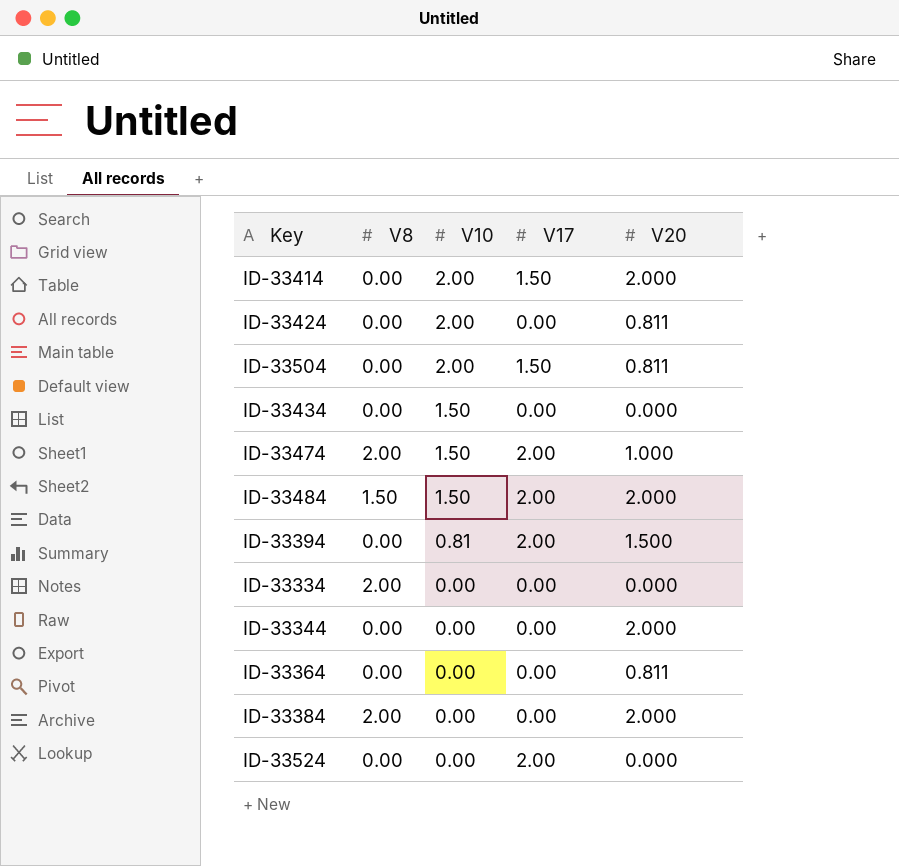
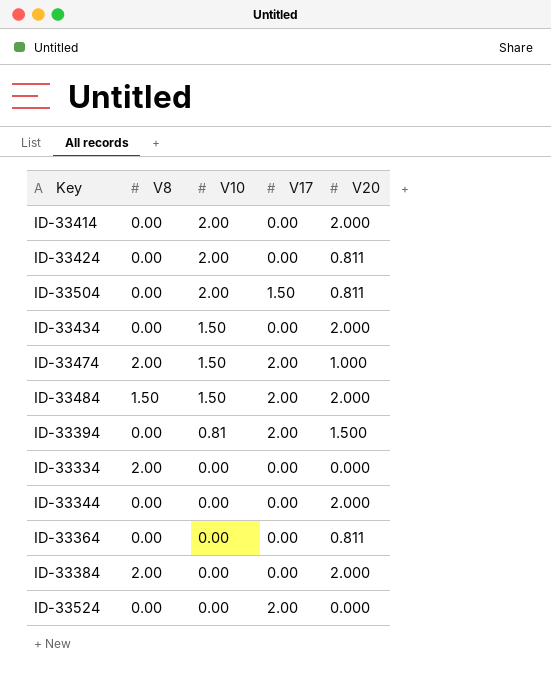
ID-33414 | V17: 1.50 -> 0.00
ID-33434 | V20: 0.000 -> 2.000

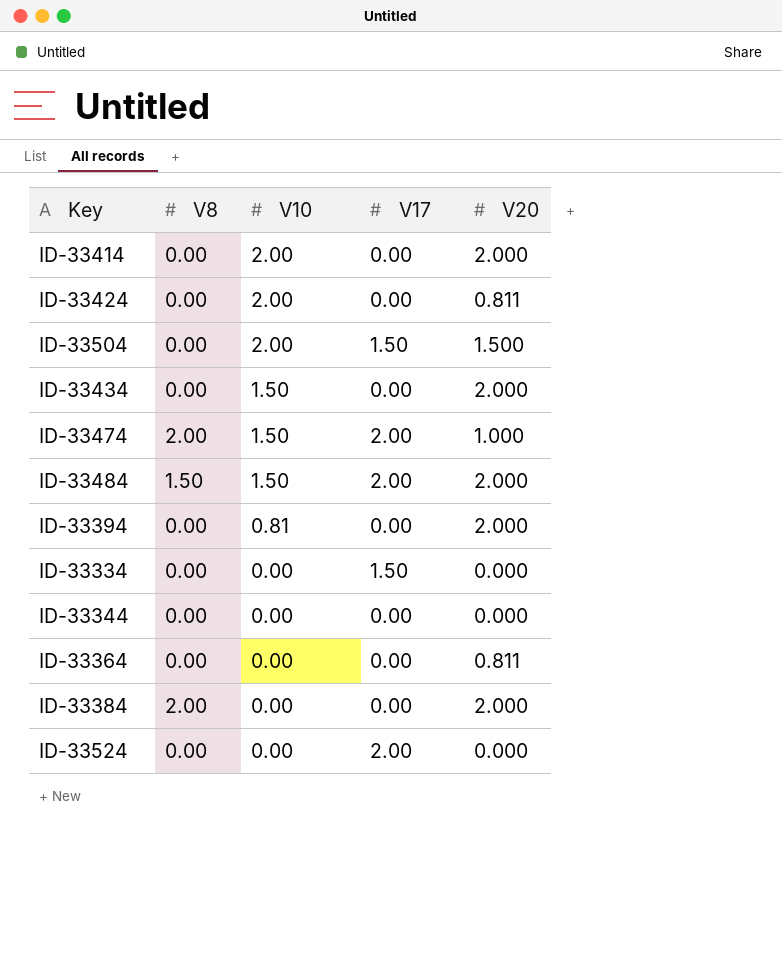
ID-33504 | V20: 0.811 -> 1.500
ID-33394 | V17: 2.00 -> 0.00
ID-33394 | V20: 1.500 -> 2.000
ID-33334 | V8: 2.00 -> 0.00
ID-33334 | V17: 0.00 -> 1.50
ID-33344 | V20: 2.000 -> 0.000

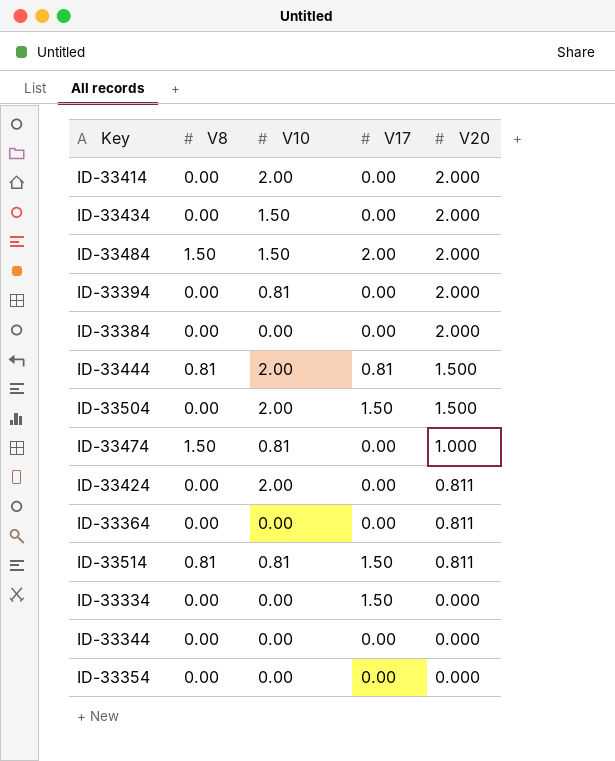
row order: V10 descending -> V20 descending
row ID-33524: 0.00 | 0.00 | 2.00 | 0.000 -> none
ID-33384 | V8: 2.00 -> 0.00
row ID-33444: none -> 0.81 | 2.00 | 0.81 | 1.500
ID-33474 | V8: 2.00 -> 1.50
ID-33474 | V10: 1.50 -> 0.81
ID-33474 | V17: 2.00 -> 0.00
row ID-33514: none -> 0.81 | 0.81 | 1.50 | 0.811
row ID-33354: none -> 0.00 | 0.00 | 0.00 | 0.000

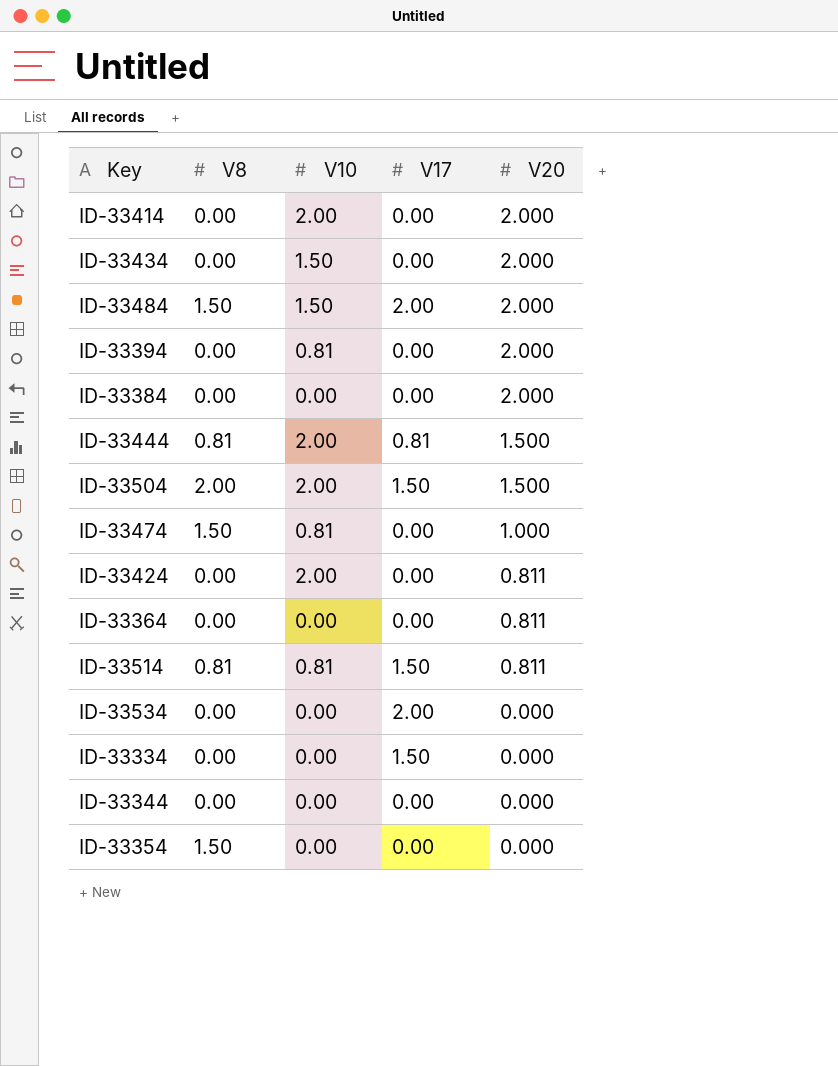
ID-33504 | V8: 0.00 -> 2.00
row ID-33534: none -> 0.00 | 0.00 | 2.00 | 0.000
ID-33354 | V8: 0.00 -> 1.50

